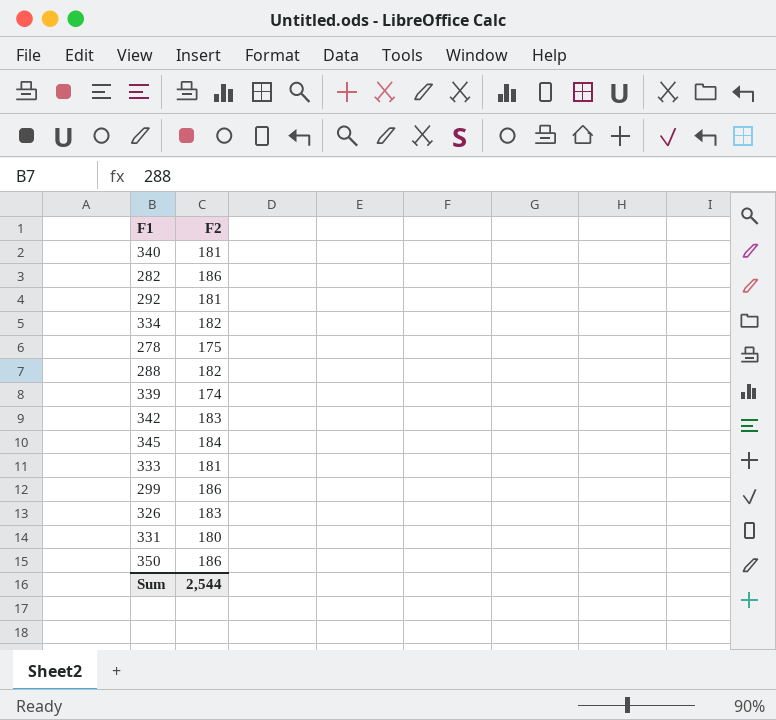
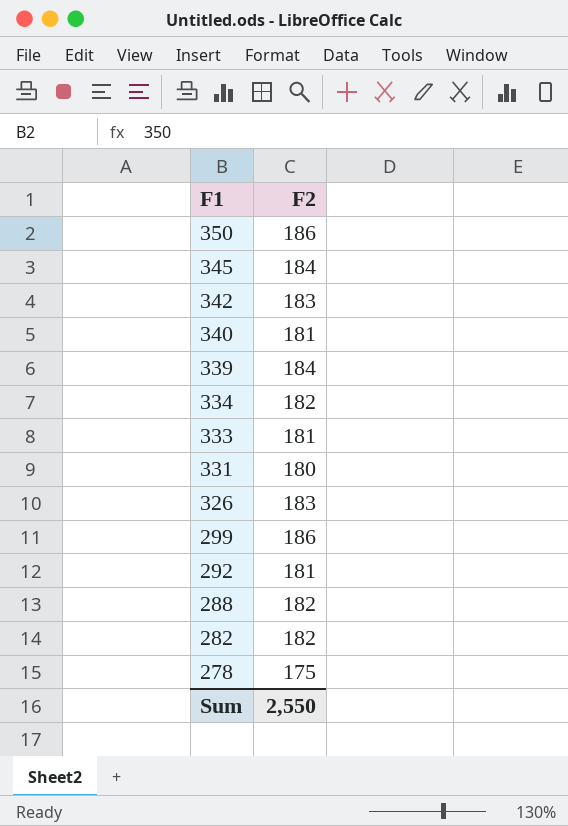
row order: none -> F1 descending
339 | F2: 174 -> 184
282 | F2: 186 -> 182
Sum | F2: 2,544 -> 2,550

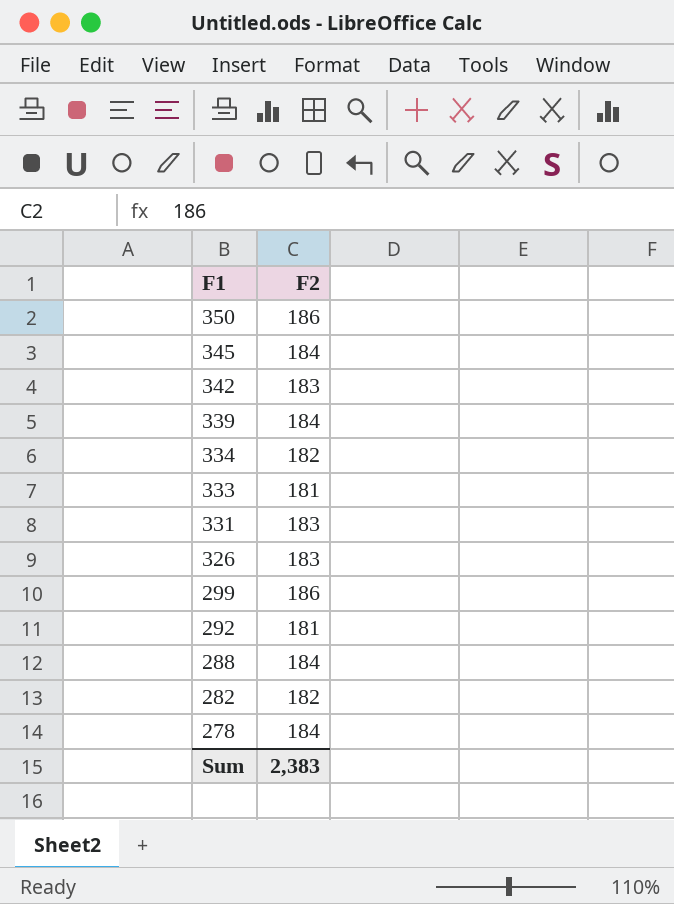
row 340: 181 -> none
331 | F2: 180 -> 183
288 | F2: 182 -> 184
278 | F2: 175 -> 184
Sum | F2: 2,550 -> 2,383

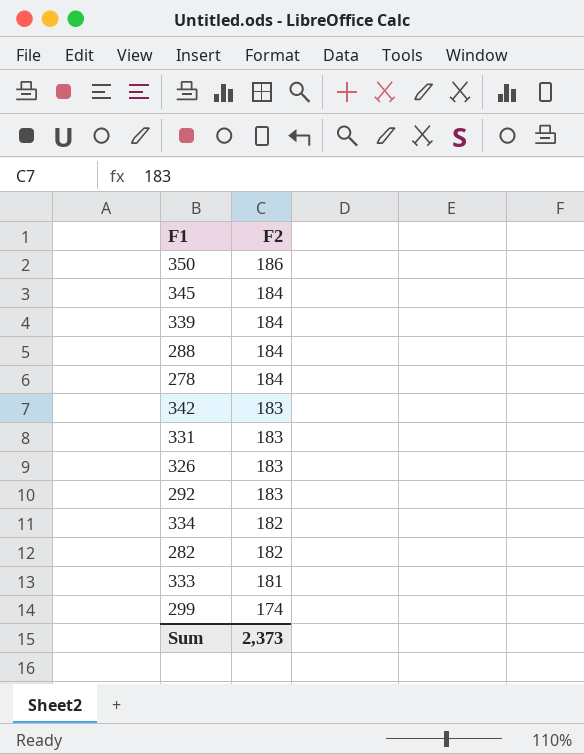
row order: F1 descending -> F2 descending
292 | F2: 181 -> 183
299 | F2: 186 -> 174
Sum | F2: 2,383 -> 2,373

